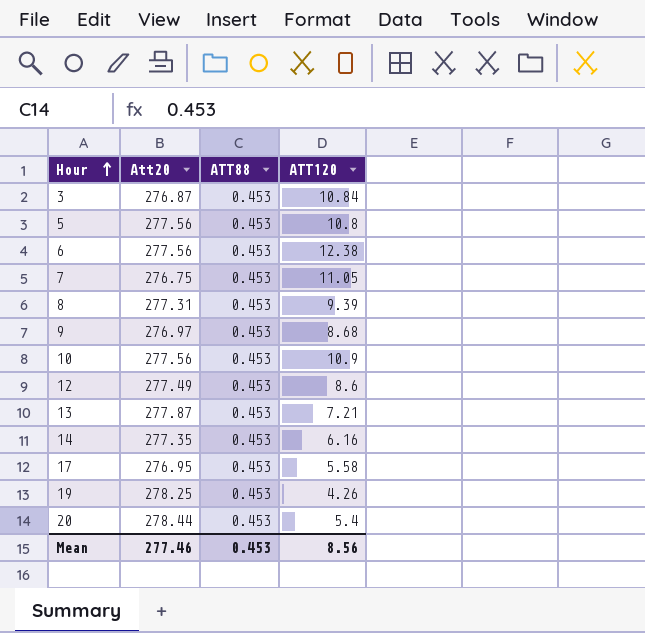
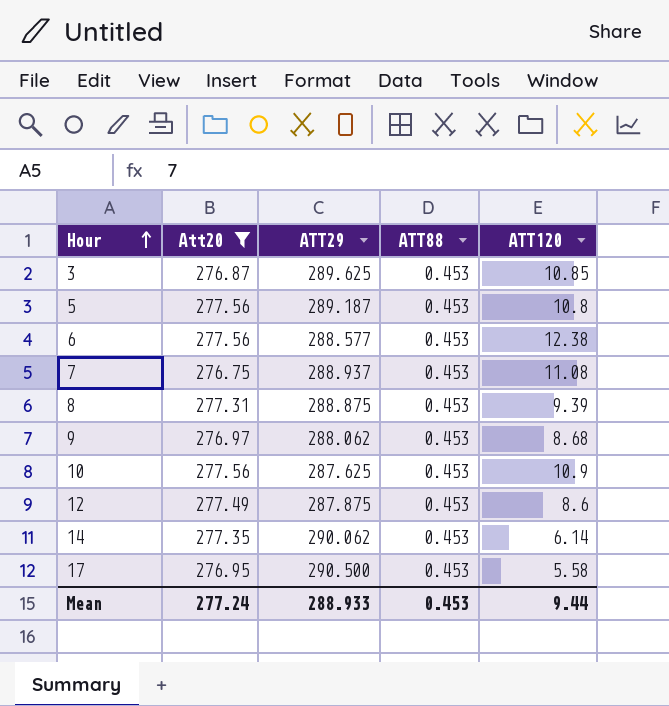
filter: none -> Att20 <= 277.56
column ATT29 | position: none -> 3
3 | ATT120: 10.84 -> 10.85
7 | ATT120: 11.05 -> 11.08
14 | ATT120: 6.16 -> 6.14
Mean | Att20: 277.46 -> 277.24
Mean | ATT120: 8.56 -> 9.44

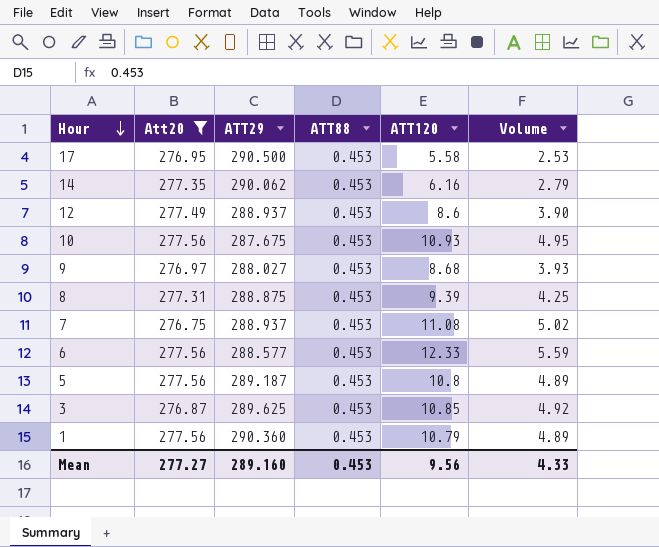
row order: Hour ascending -> Hour descending
column Volume | formula: none -> [ATT88] * [ATT120]
14 | ATT120: 6.14 -> 6.16
12 | ATT29: 287.875 -> 288.937
10 | ATT29: 287.625 -> 287.675
10 | ATT120: 10.9 -> 10.93
9 | ATT29: 288.062 -> 288.027
6 | ATT120: 12.38 -> 12.33
row 1: none -> 277.56 | 290.360 | 0.453 | 10.79 | 4.89
Mean | Att20: 277.24 -> 277.27
Mean | ATT29: 288.933 -> 289.160
Mean | ATT120: 9.44 -> 9.56

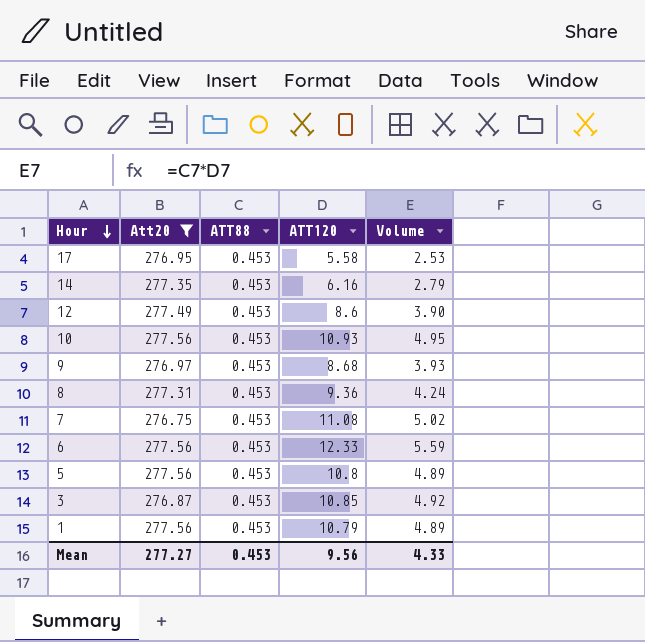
column ATT29 | position: 3 -> none
8 | ATT120: 9.39 -> 9.36
8 | Volume: 4.25 -> 4.24

